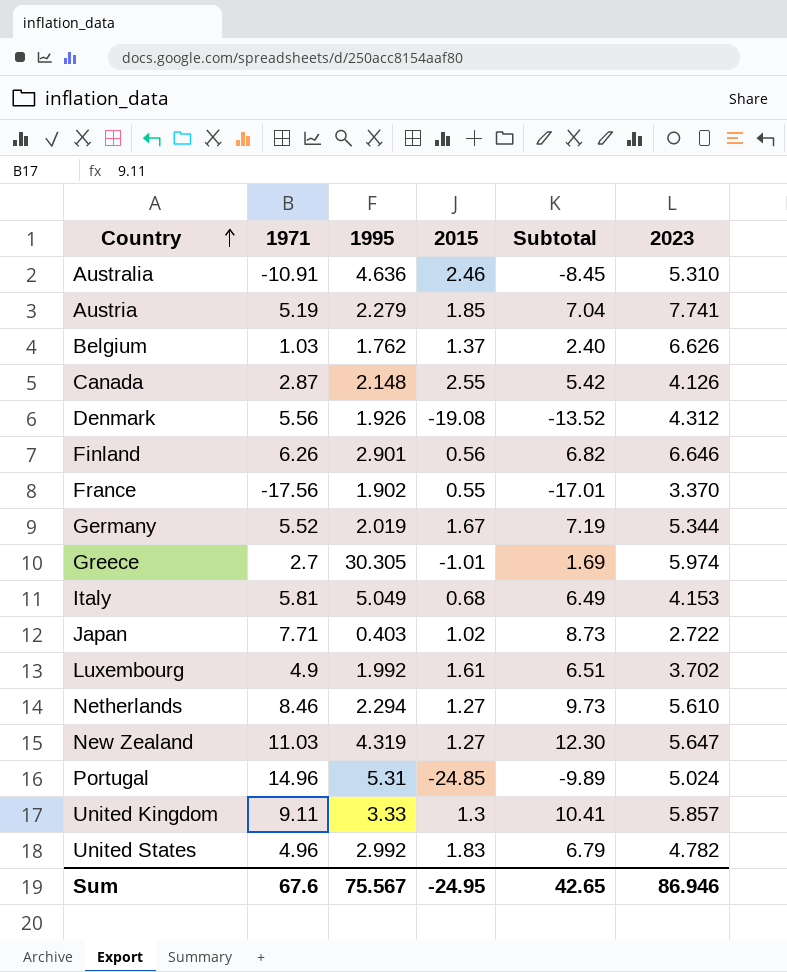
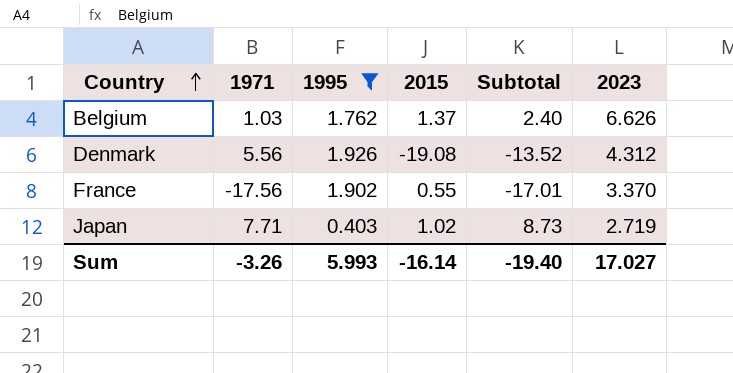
filter: none -> 1995 <= 1.926
Japan | 2023: 2.722 -> 2.719
Sum | 1971: 67.6 -> -3.26
Sum | 1995: 75.567 -> 5.993
Sum | 2015: -24.95 -> -16.14
Sum | Subtotal: 42.65 -> -19.40
Sum | 2023: 86.946 -> 17.027

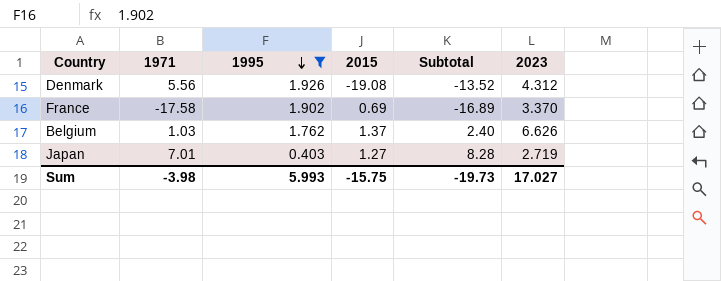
row order: Country ascending -> 1995 descending
France | 1971: -17.56 -> -17.58
France | 2015: 0.55 -> 0.69
France | Subtotal: -17.01 -> -16.89
Japan | 1971: 7.71 -> 7.01
Japan | 2015: 1.02 -> 1.27
Japan | Subtotal: 8.73 -> 8.28
Sum | 1971: -3.26 -> -3.98
Sum | 2015: -16.14 -> -15.75
Sum | Subtotal: -19.40 -> -19.73

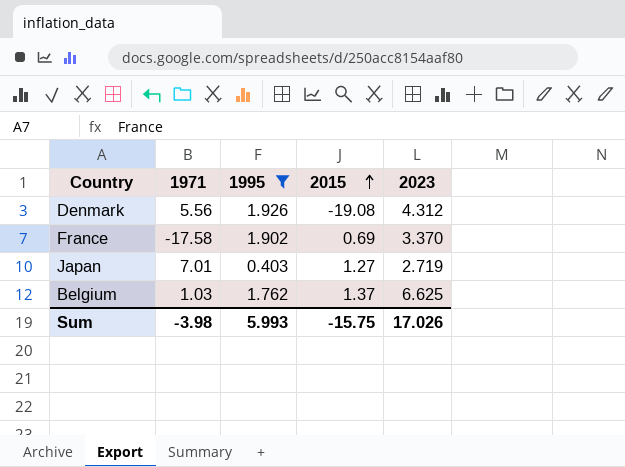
row order: 1995 descending -> 2015 ascending
column Subtotal | formula: [1971] + [2015] -> none
Belgium | 2023: 6.626 -> 6.625
Sum | 2023: 17.027 -> 17.026

